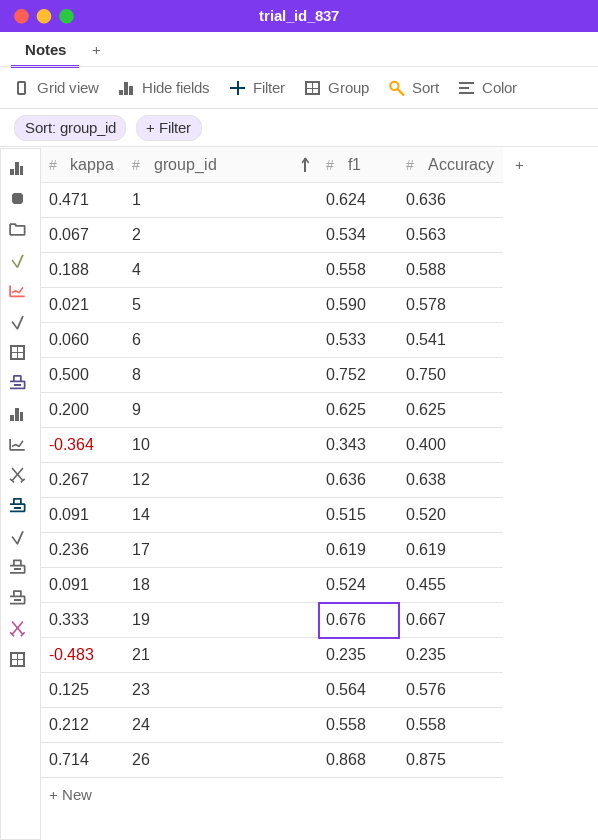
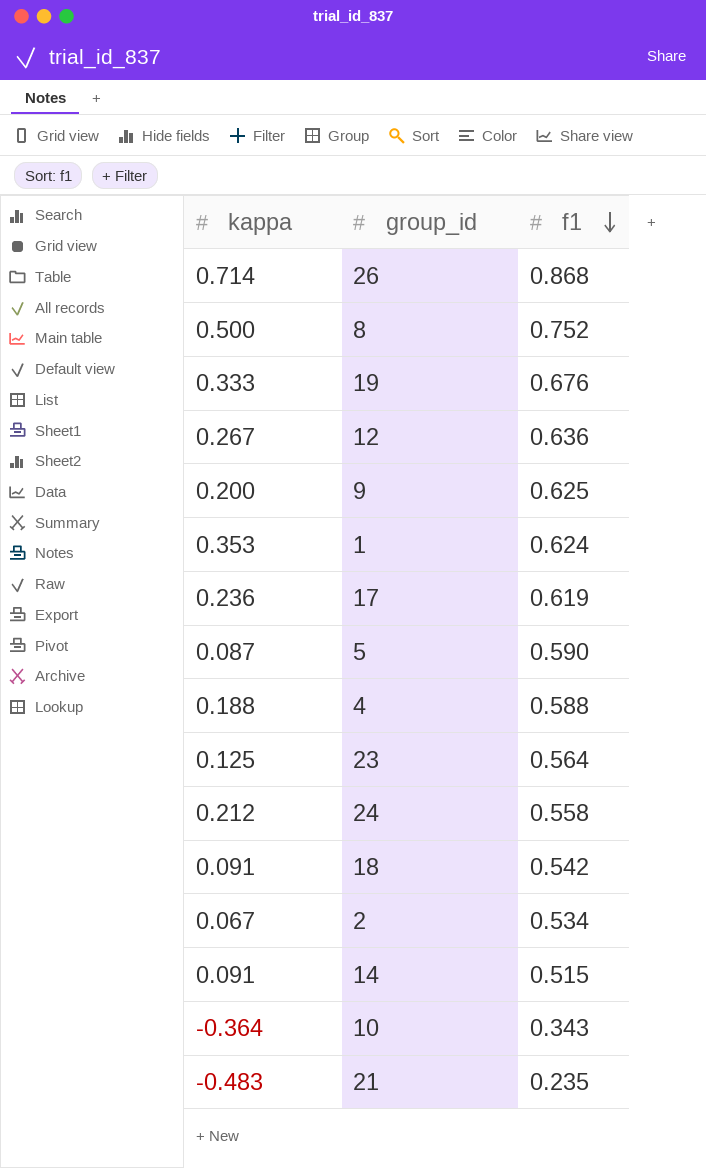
row order: group_id ascending -> f1 descending
column Accuracy | position: 4 -> none
row 6: 0.060 | 0.533 | 0.541 -> none
1 | kappa: 0.471 -> 0.353
5 | kappa: 0.021 -> 0.087
4 | f1: 0.558 -> 0.588
18 | f1: 0.524 -> 0.542

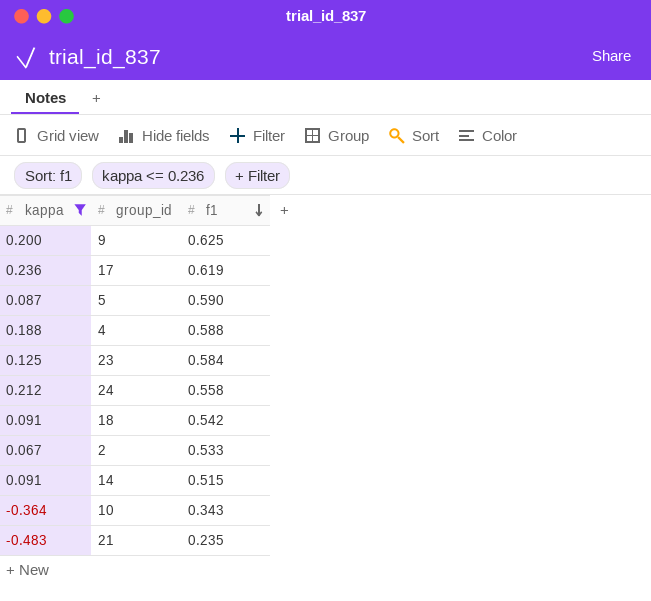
filter: none -> kappa <= 0.236
23 | f1: 0.564 -> 0.584
2 | f1: 0.534 -> 0.533

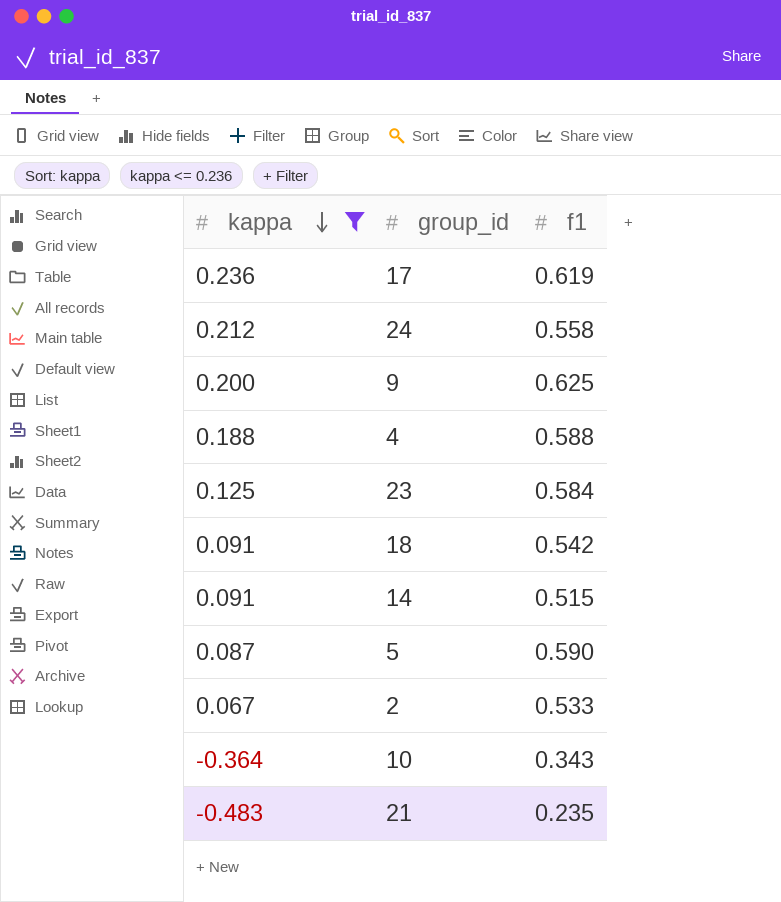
row order: f1 descending -> kappa descending

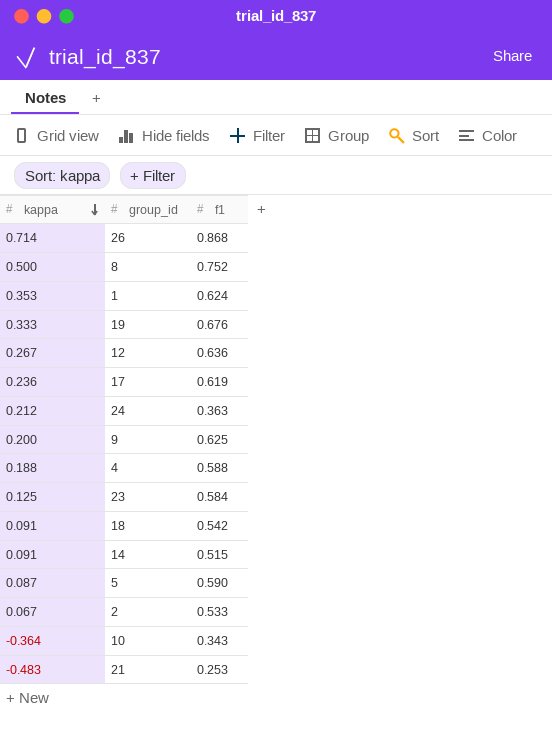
filter: kappa <= 0.236 -> none
24 | f1: 0.558 -> 0.363
21 | f1: 0.235 -> 0.253

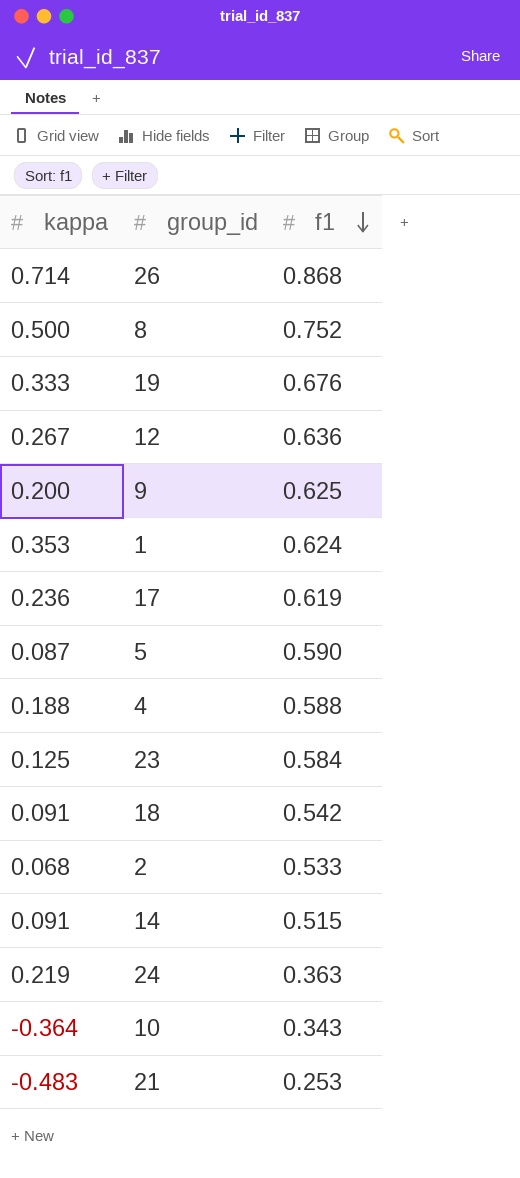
row order: kappa descending -> f1 descending
2 | kappa: 0.067 -> 0.068
24 | kappa: 0.212 -> 0.219

